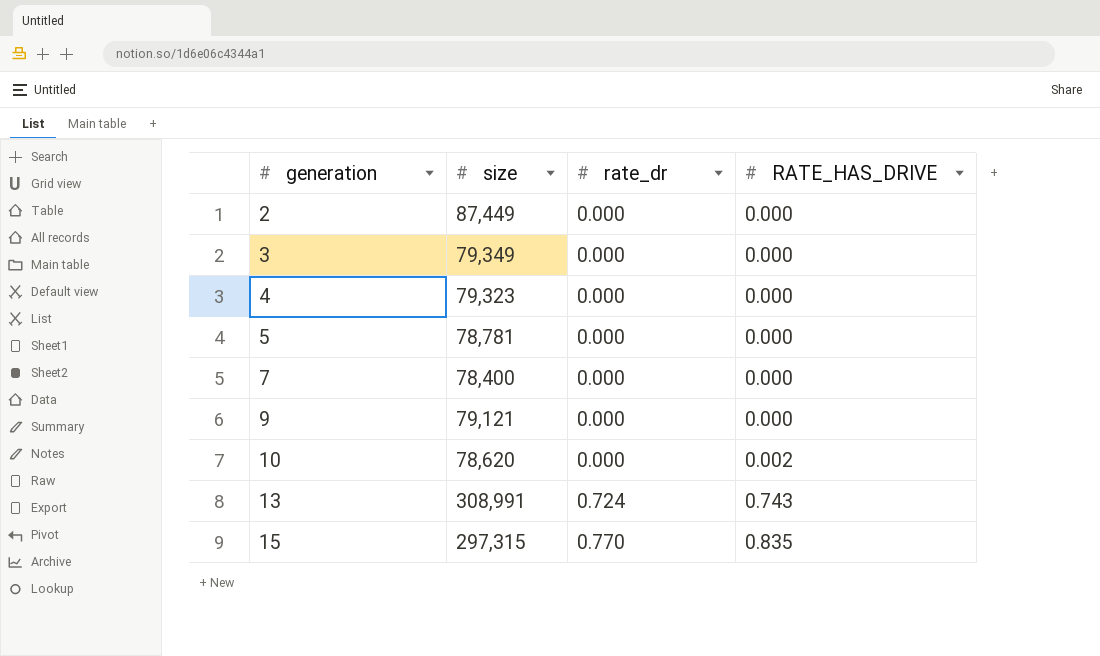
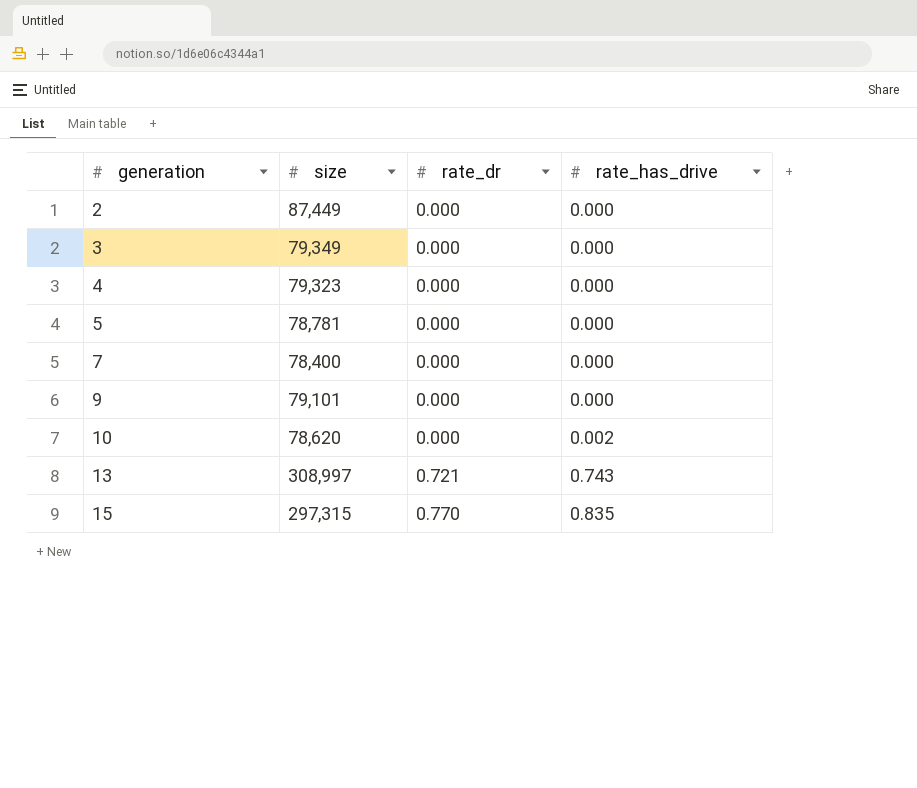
column name: RATE_HAS_DRIVE -> rate_has_drive
9 | size: 79,121 -> 79,101
13 | size: 308,991 -> 308,997
13 | rate_dr: 0.724 -> 0.721

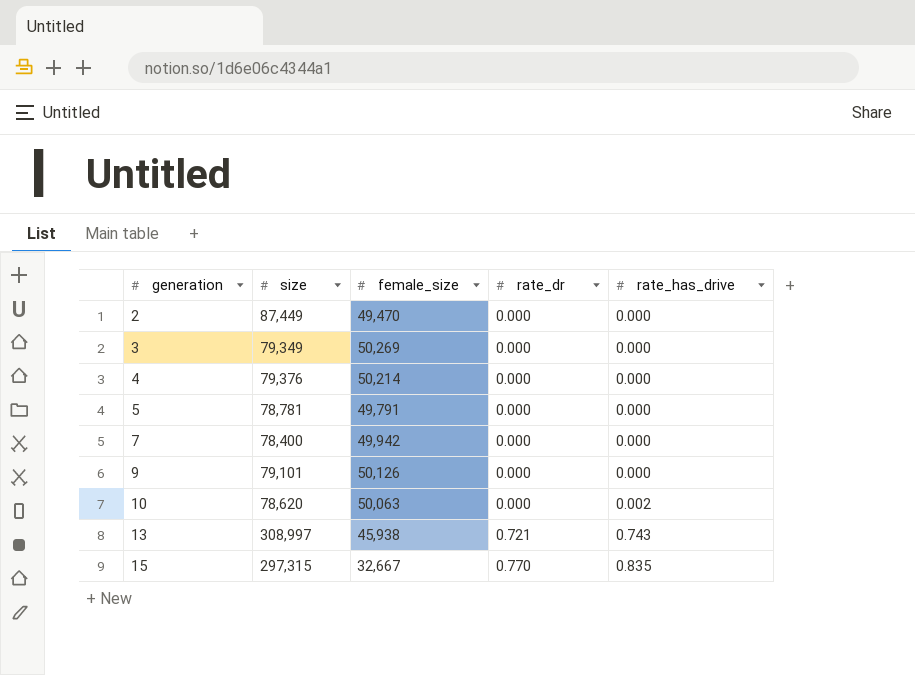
column female_size | position: none -> 3
4 | size: 79,323 -> 79,376

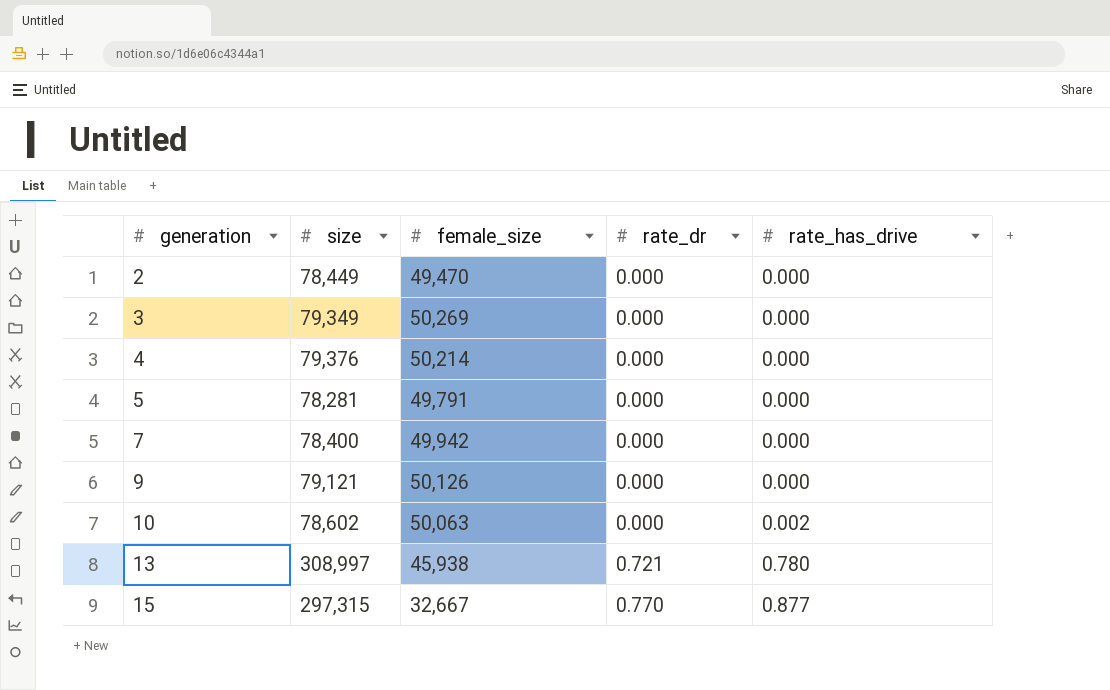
2 | size: 87,449 -> 78,449
5 | size: 78,781 -> 78,281
9 | size: 79,101 -> 79,121
10 | size: 78,620 -> 78,602
13 | rate_has_drive: 0.743 -> 0.780
15 | rate_has_drive: 0.835 -> 0.877

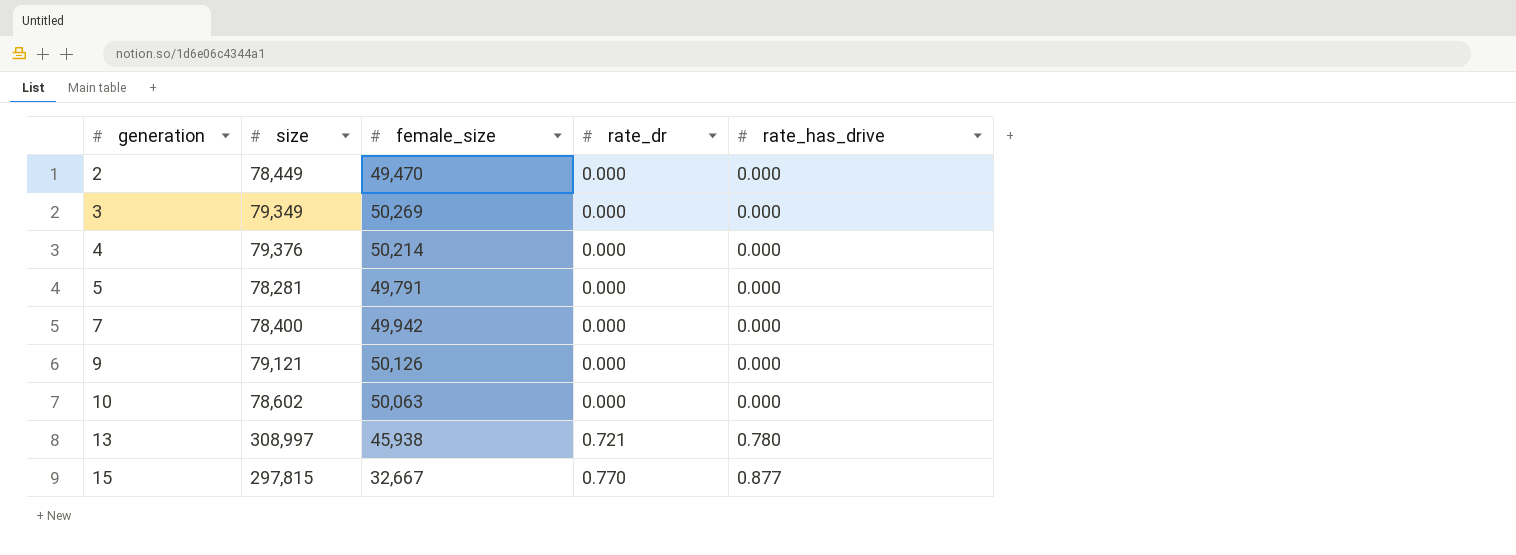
10 | rate_has_drive: 0.002 -> 0.000
15 | size: 297,315 -> 297,815

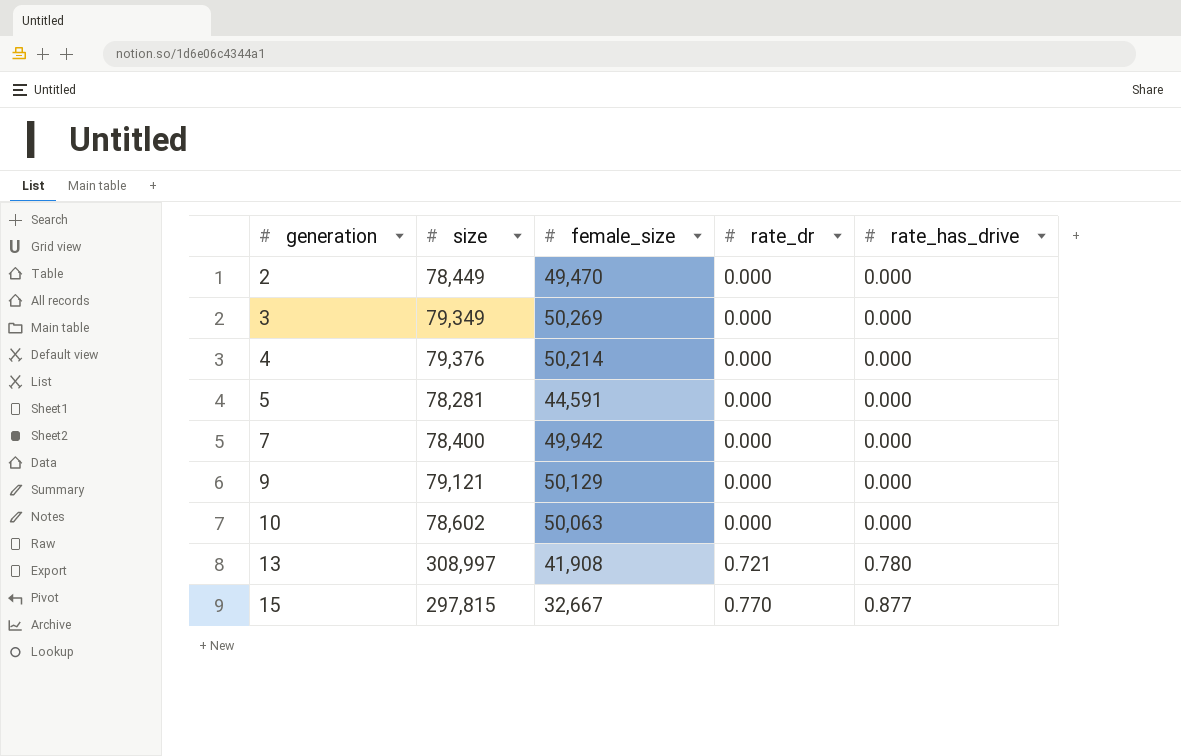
5 | female_size: 49,791 -> 44,591
9 | female_size: 50,126 -> 50,129
13 | female_size: 45,938 -> 41,908

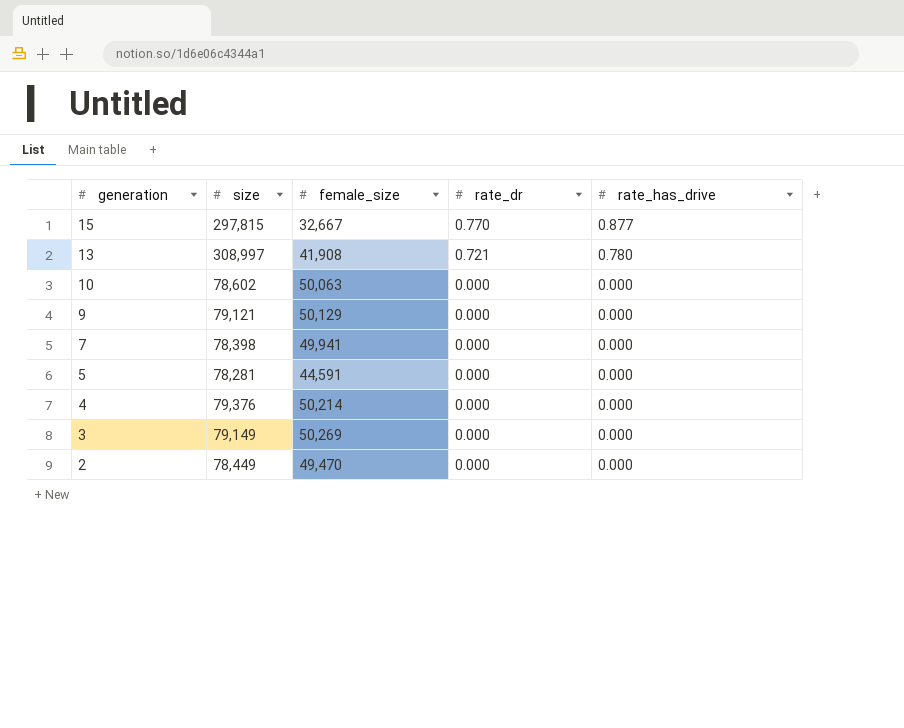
row order: generation ascending -> generation descending
7 | size: 78,400 -> 78,398
7 | female_size: 49,942 -> 49,941
3 | size: 79,349 -> 79,149

